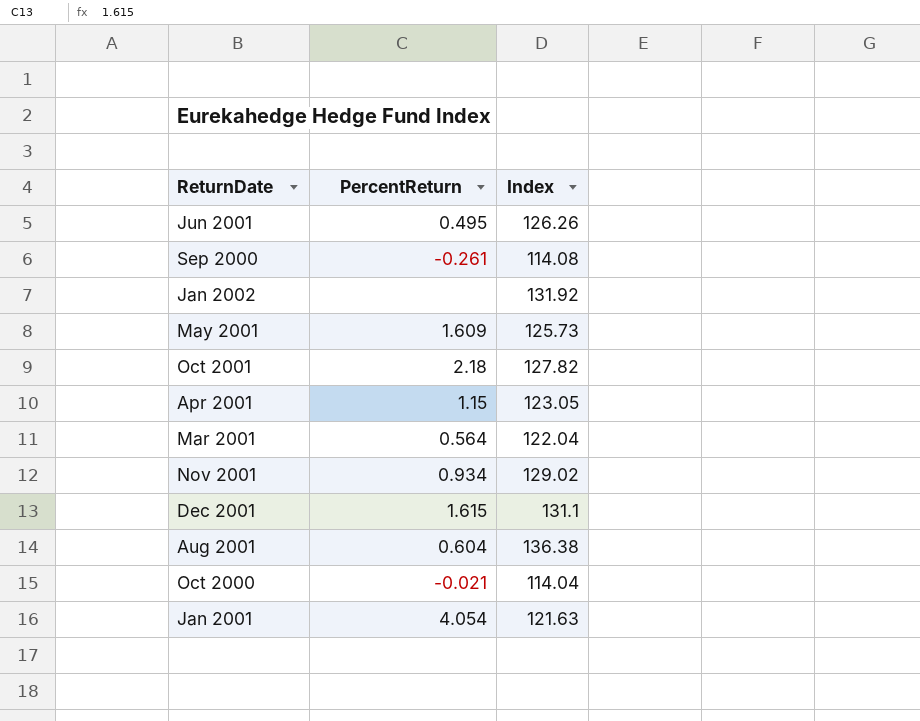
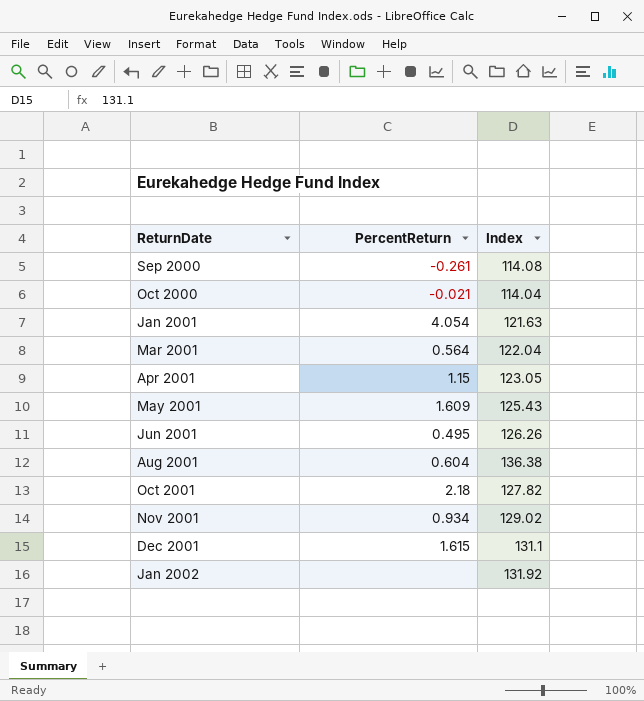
row order: none -> ReturnDate ascending
May 2001 | Index: 125.73 -> 125.43

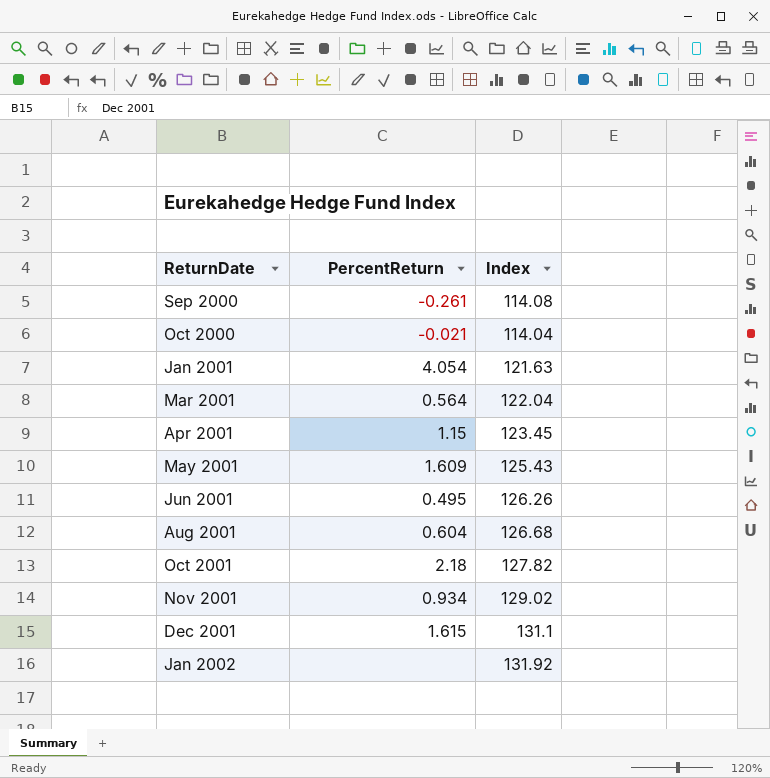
Apr 2001 | Index: 123.05 -> 123.45
Aug 2001 | Index: 136.38 -> 126.68

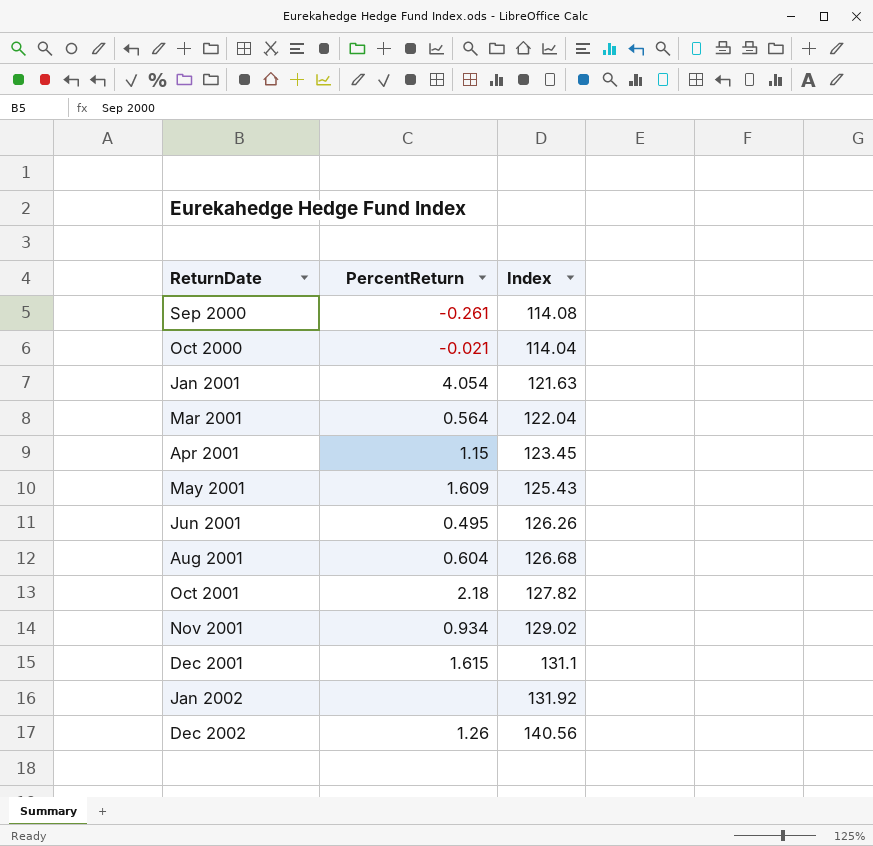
row Dec 2002: none -> 1.26 | 140.56

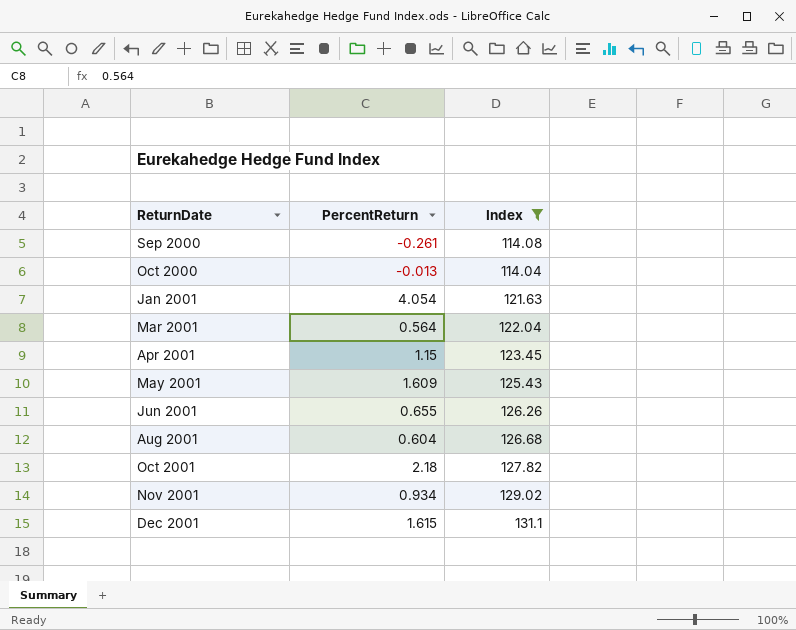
filter: none -> Index <= 131.1
Oct 2000 | PercentReturn: -0.021 -> -0.013
Jun 2001 | PercentReturn: 0.495 -> 0.655

